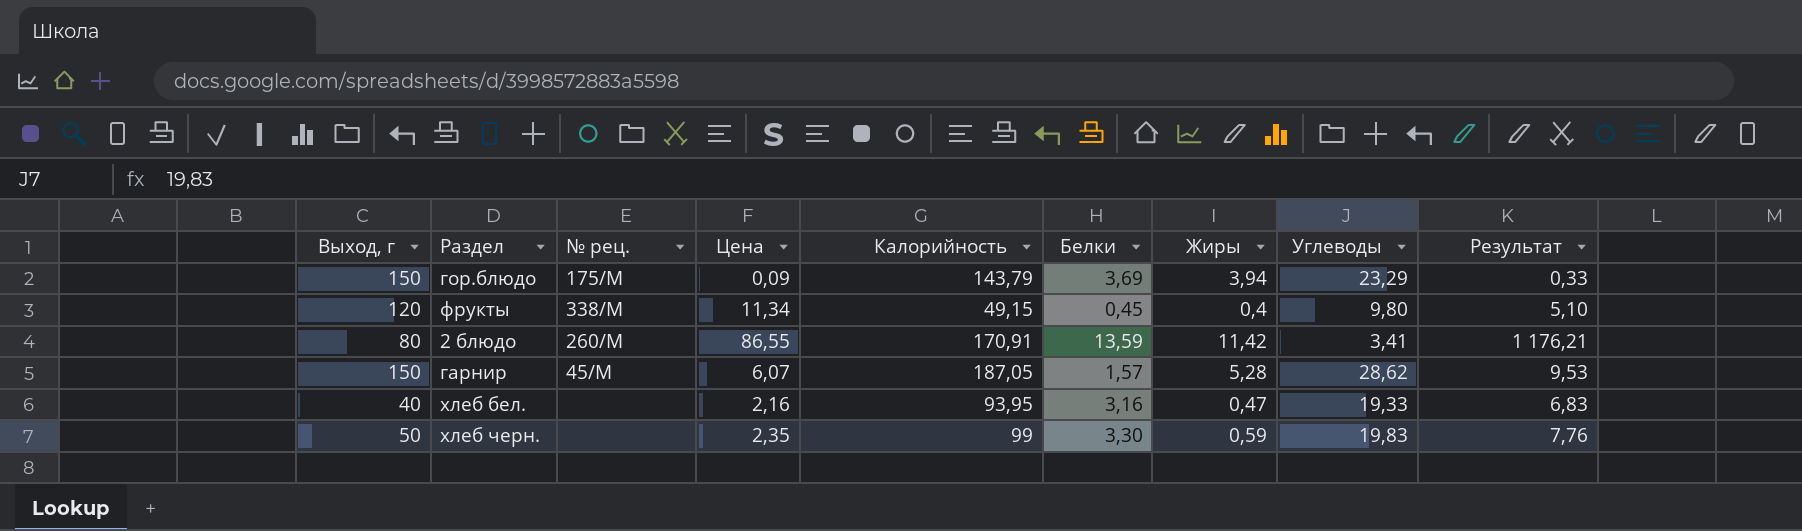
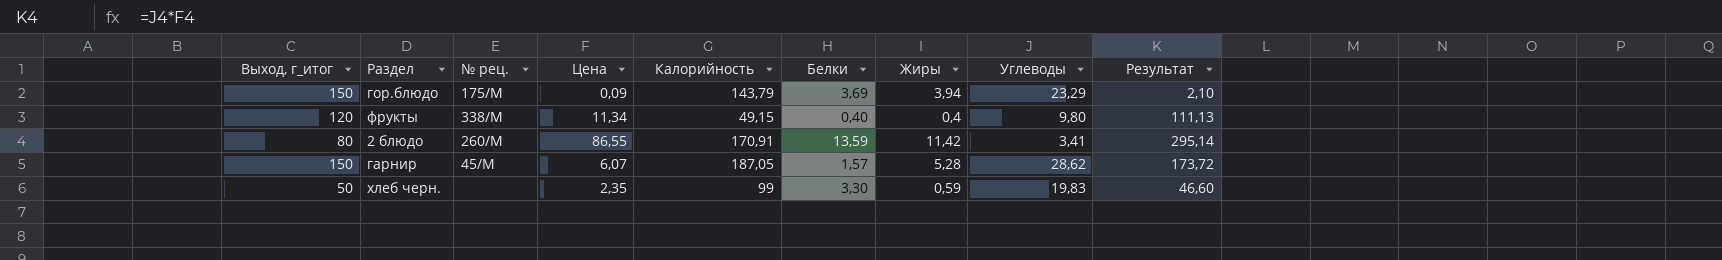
column name: Выход, г -> Выход, г_итог
column Результат | formula: [Цена] * [Белки] -> [Цена] * [Углеводы]
row хлеб бел.: 40 | none | 2,16 | 93,95 | 3,16 | 0,47 | 19,33 | 6,83 -> none
фрукты | Белки: 0,45 -> 0,40

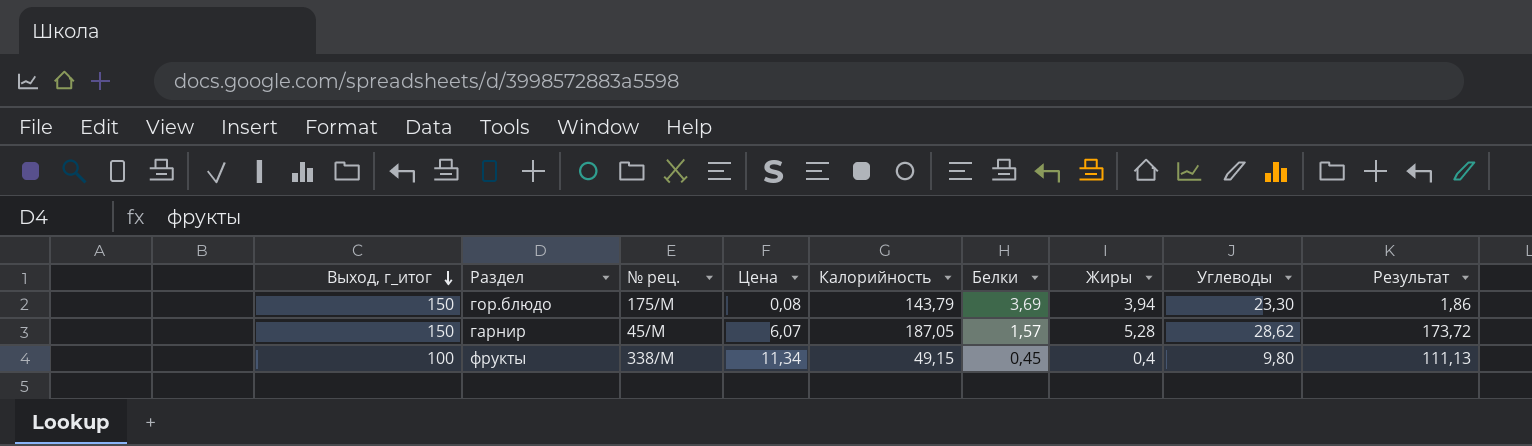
row order: none -> Выход, г_итог descending
row 2 блюдо: 80 | 260/М | 86,55 | 170,91 | 13,59 | 11,42 | 3,41 | 295,14 -> none
row хлеб черн.: 50 | none | 2,35 | 99 | 3,30 | 0,59 | 19,83 | 46,60 -> none
гор.блюдо | Цена: 0,09 -> 0,08
гор.блюдо | Углеводы: 23,29 -> 23,30
гор.блюдо | Результат: 2,10 -> 1,86
фрукты | Выход, г_итог: 120 -> 100
фрукты | Белки: 0,40 -> 0,45

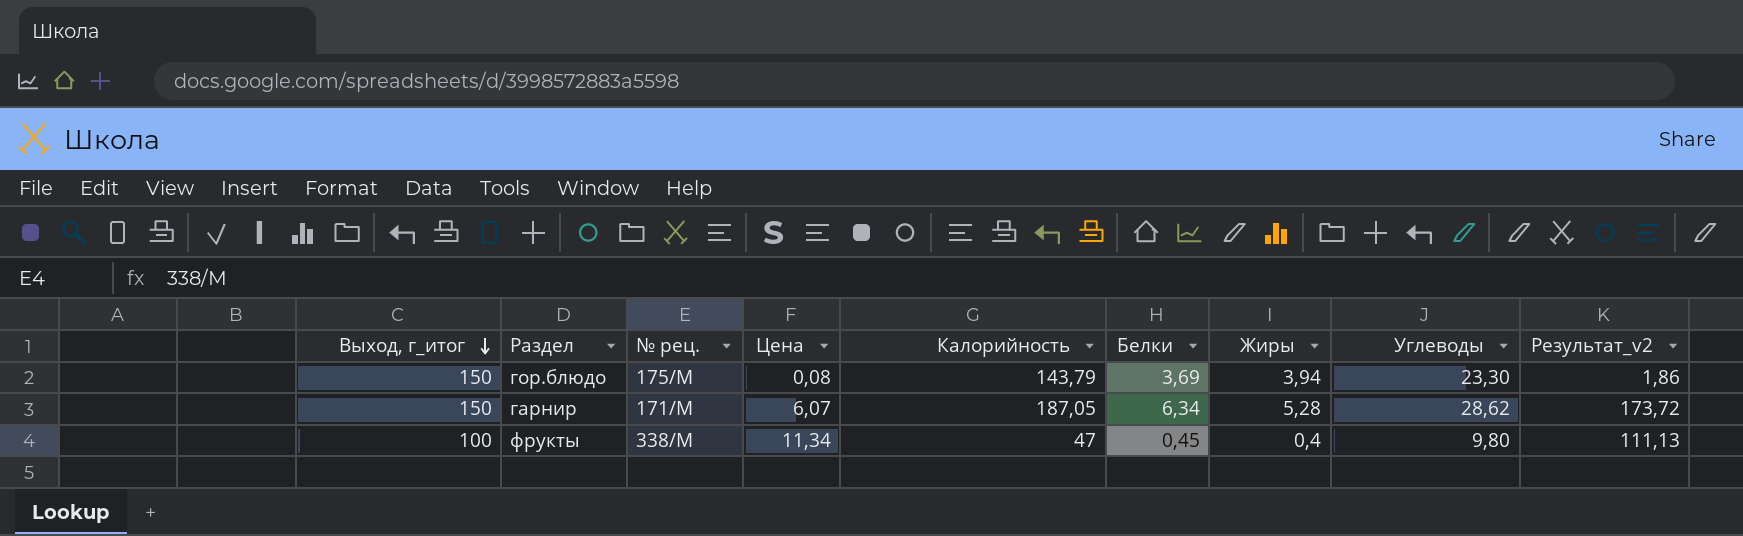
column name: Результат -> Результат_v2
гарнир | № рец.: 45/М -> 171/М
гарнир | Белки: 1,57 -> 6,34
фрукты | Калорийность: 49,15 -> 47

